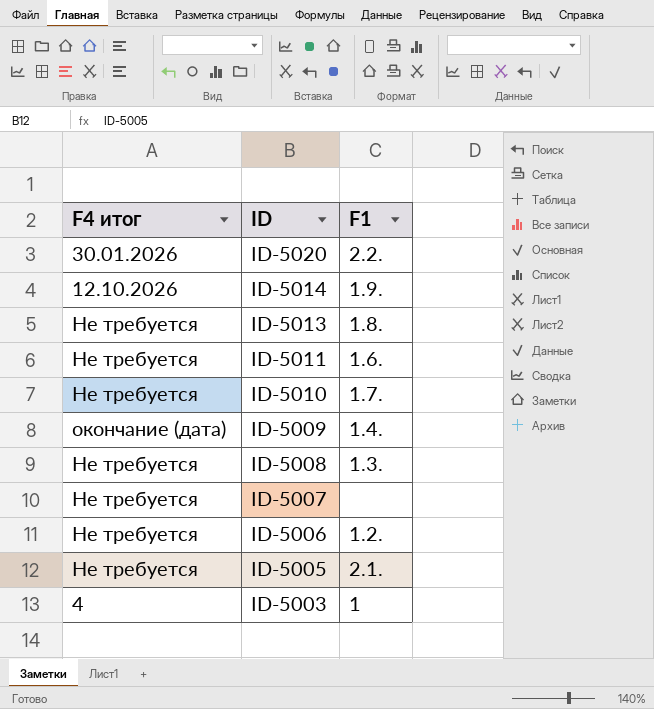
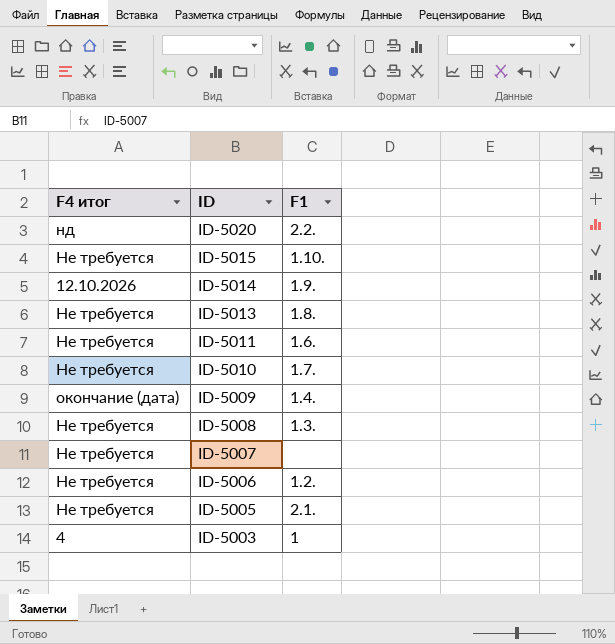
ID-5020 | F4 итог: 30.01.2026 -> нд
row ID-5015: none -> Не требуется | 1.10.

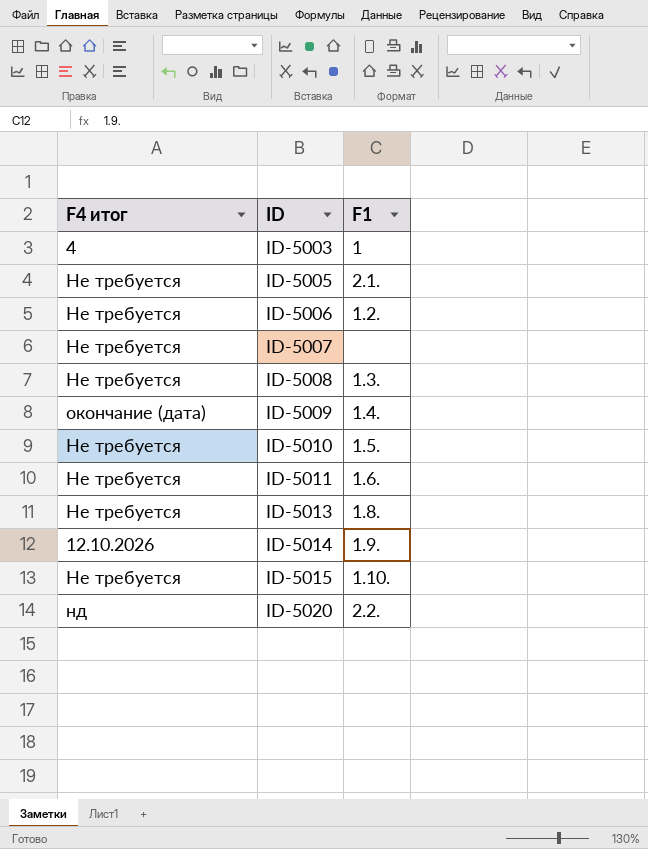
row order: ID descending -> ID ascending
ID-5010 | F1: 1.7. -> 1.5.

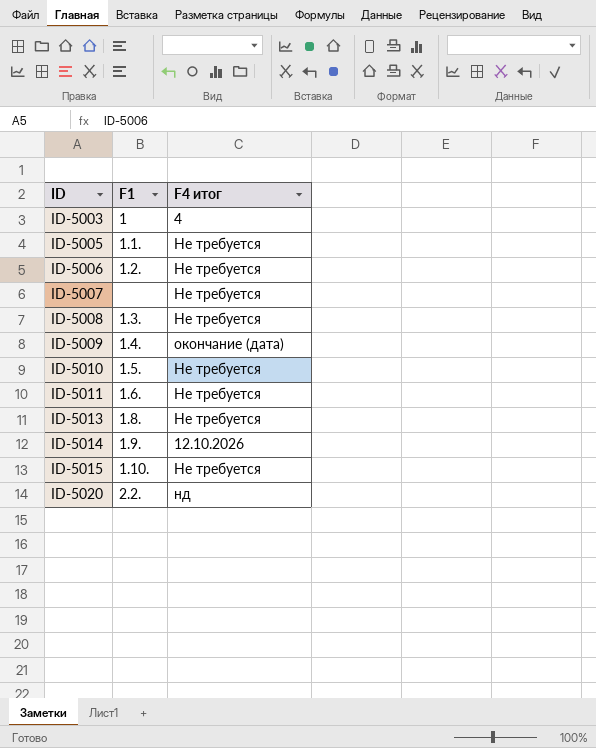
column F4 итог | position: 1 -> 3
ID-5005 | F1: 2.1. -> 1.1.

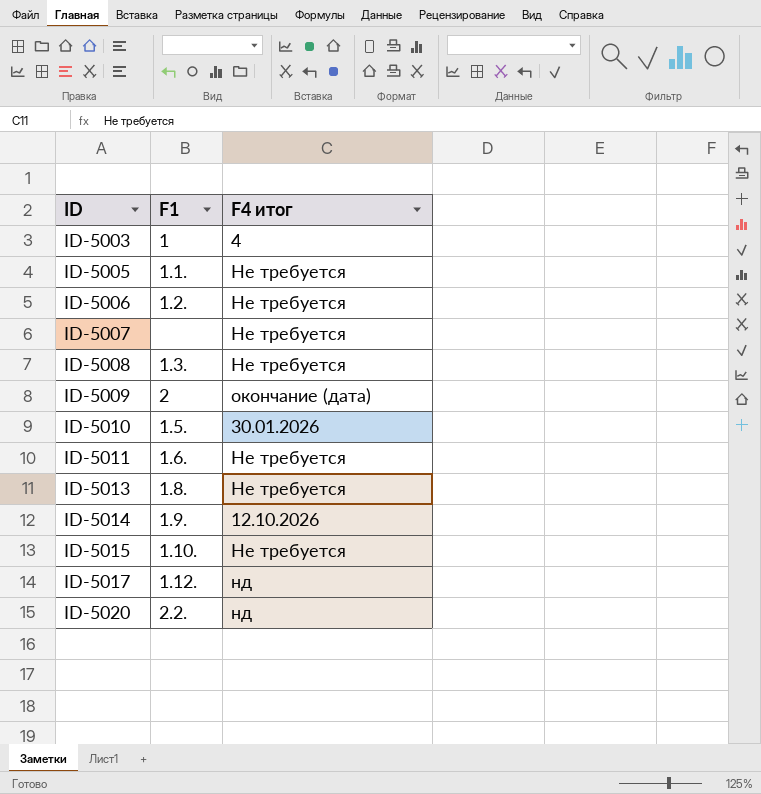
ID-5009 | F1: 1.4. -> 2
ID-5010 | F4 итог: Не требуется -> 30.01.2026
row ID-5017: none -> 1.12. | нд

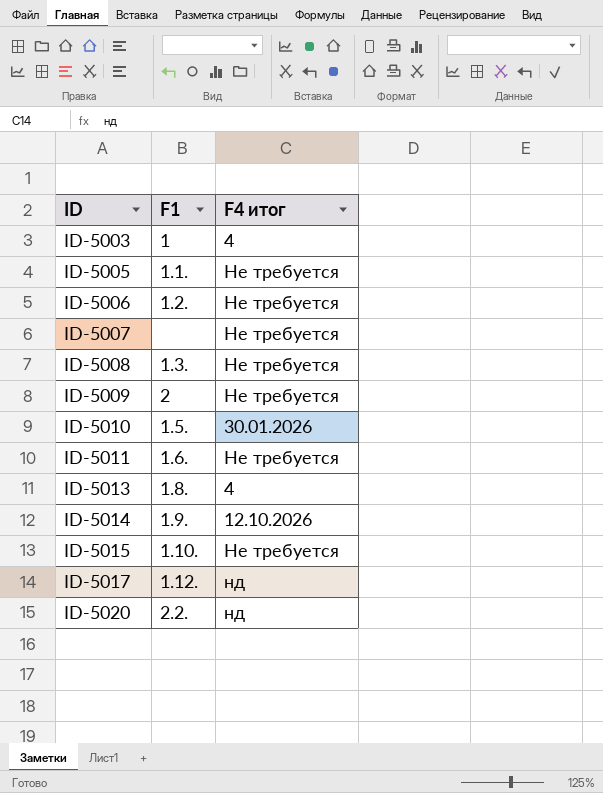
ID-5009 | F4 итог: окончание (дата) -> Не требуется
ID-5013 | F4 итог: Не требуется -> 4

